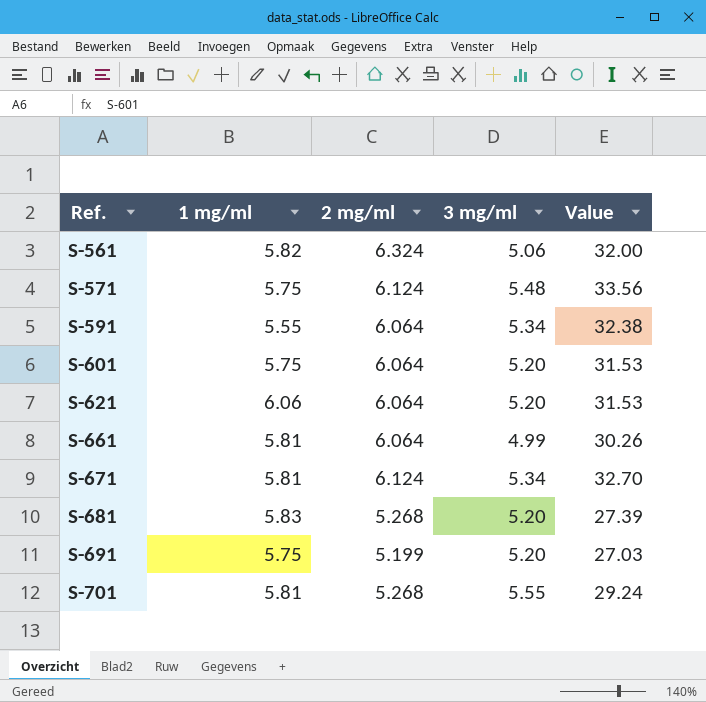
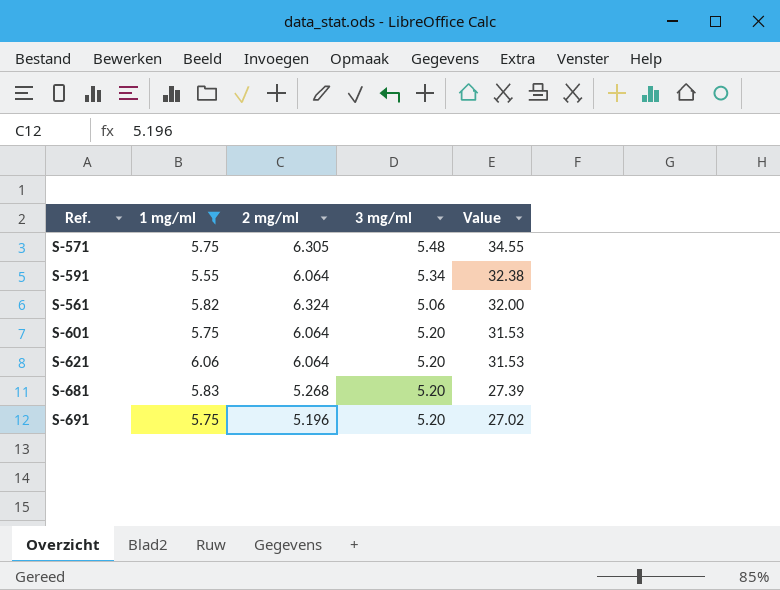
filter: none -> 1 mg/ml != 5.81
row order: Ref. ascending -> Value descending
S-571 | 2 mg/ml: 6.124 -> 6.305
S-571 | Value: 33.56 -> 34.55
S-691 | 2 mg/ml: 5.199 -> 5.196
S-691 | Value: 27.03 -> 27.02

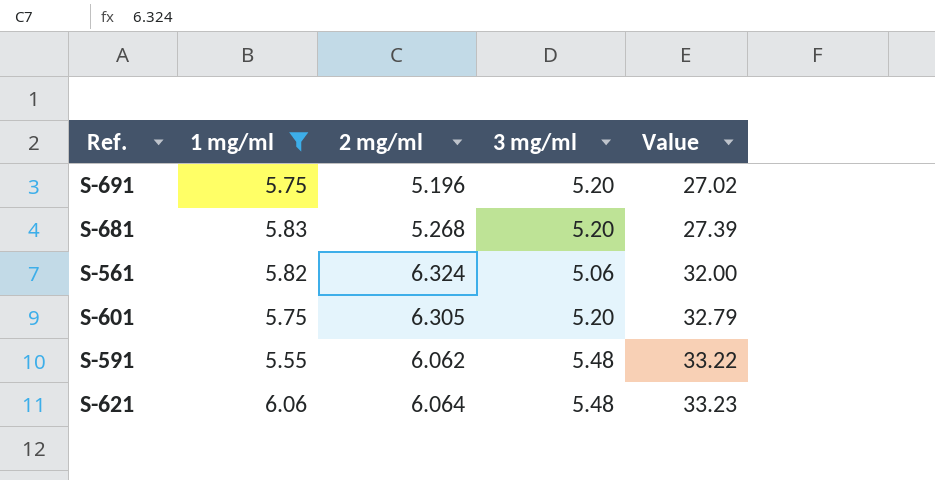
row order: Value descending -> Value ascending
row S-571: 5.75 | 6.305 | 5.48 | 34.55 -> none
S-601 | 2 mg/ml: 6.064 -> 6.305
S-601 | Value: 31.53 -> 32.79
S-591 | 2 mg/ml: 6.064 -> 6.062
S-591 | 3 mg/ml: 5.34 -> 5.48
S-591 | Value: 32.38 -> 33.22
S-621 | 3 mg/ml: 5.20 -> 5.48
S-621 | Value: 31.53 -> 33.23

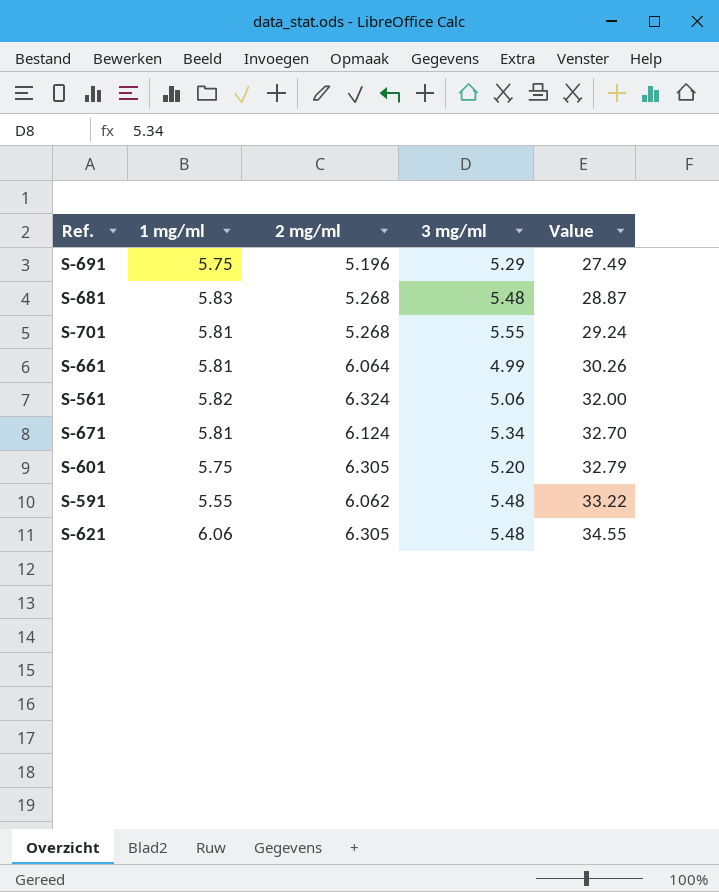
filter: 1 mg/ml != 5.81 -> none
S-691 | 3 mg/ml: 5.20 -> 5.29
S-691 | Value: 27.02 -> 27.49
S-681 | 3 mg/ml: 5.20 -> 5.48
S-681 | Value: 27.39 -> 28.87
S-621 | 2 mg/ml: 6.064 -> 6.305
S-621 | Value: 33.23 -> 34.55

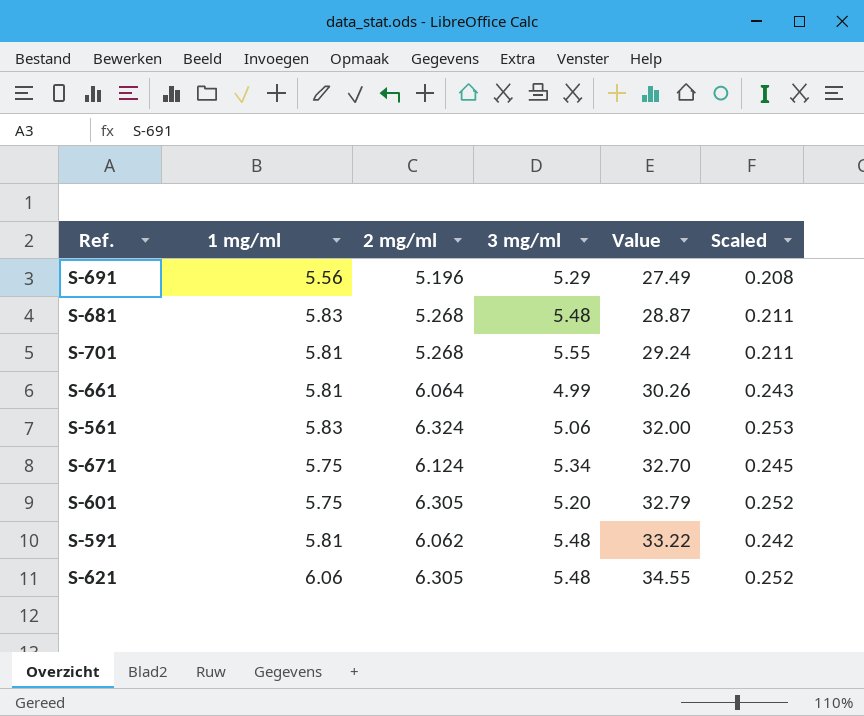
column Scaled | formula: none -> [2 mg/ml] * 0.04
S-691 | 1 mg/ml: 5.75 -> 5.56
S-561 | 1 mg/ml: 5.82 -> 5.83
S-671 | 1 mg/ml: 5.81 -> 5.75
S-591 | 1 mg/ml: 5.55 -> 5.81

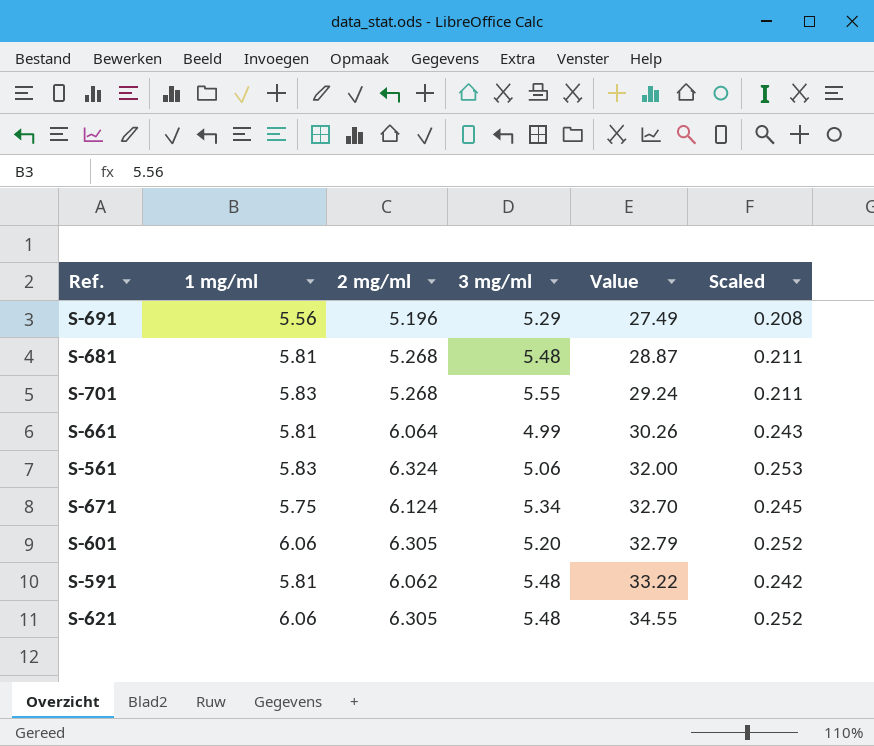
S-681 | 1 mg/ml: 5.83 -> 5.81
S-701 | 1 mg/ml: 5.81 -> 5.83
S-601 | 1 mg/ml: 5.75 -> 6.06

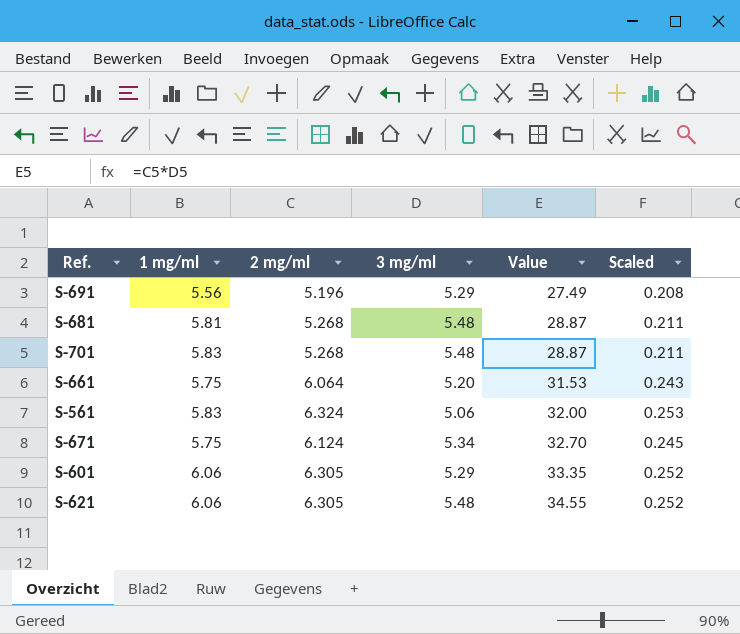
row S-591: 5.81 | 6.062 | 5.48 | 33.22 | 0.242 -> none
S-701 | 3 mg/ml: 5.55 -> 5.48
S-701 | Value: 29.24 -> 28.87
S-661 | 1 mg/ml: 5.81 -> 5.75
S-661 | 3 mg/ml: 4.99 -> 5.20
S-661 | Value: 30.26 -> 31.53
S-601 | 3 mg/ml: 5.20 -> 5.29
S-601 | Value: 32.79 -> 33.35

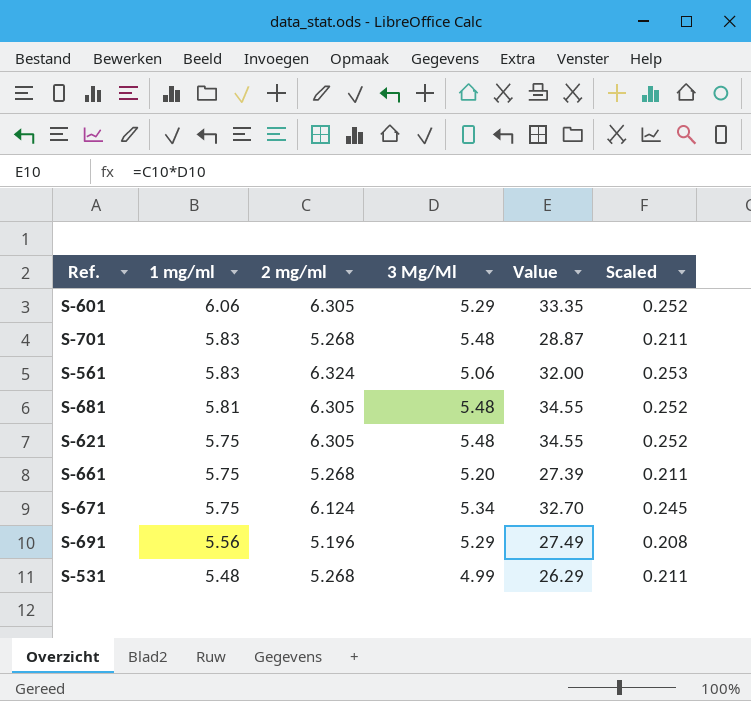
row order: Value ascending -> 1 mg/ml descending
column name: 3 mg/ml -> 3 Mg/Ml
S-681 | 2 mg/ml: 5.268 -> 6.305
S-681 | Value: 28.87 -> 34.55
S-681 | Scaled: 0.211 -> 0.252
S-621 | 1 mg/ml: 6.06 -> 5.75
S-661 | 2 mg/ml: 6.064 -> 5.268
S-661 | Value: 31.53 -> 27.39
S-661 | Scaled: 0.243 -> 0.211
row S-531: none -> 5.48 | 5.268 | 4.99 | 26.29 | 0.211

